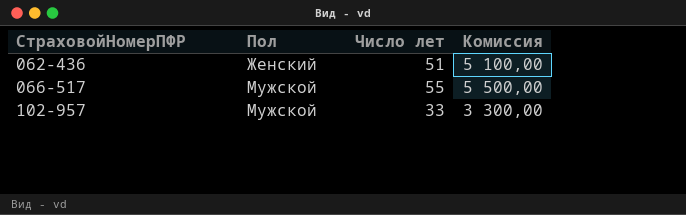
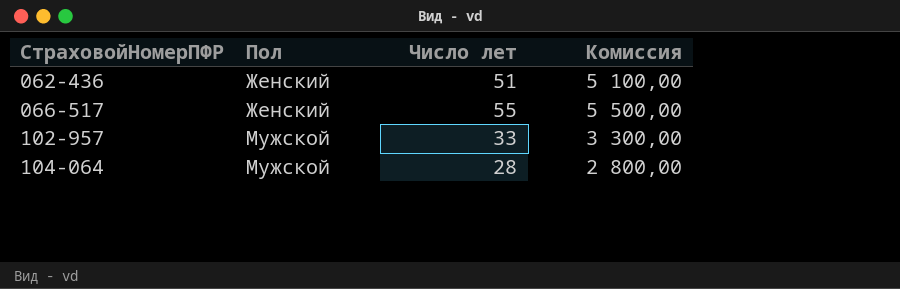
066-517 | Пол: Мужской -> Женский
row 104-064: none -> Мужской | 28 | 2 800,00

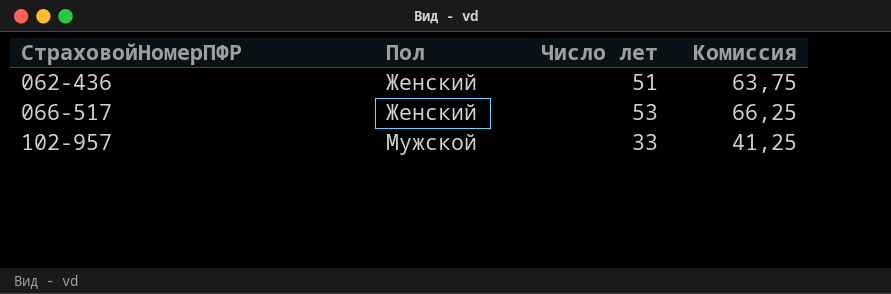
column Комиссия | formula: [Число лет] * 100 -> [Число лет] * 1,25
row 104-064: Мужской | 28 | 2 800,00 -> none
066-517 | Число лет: 55 -> 53

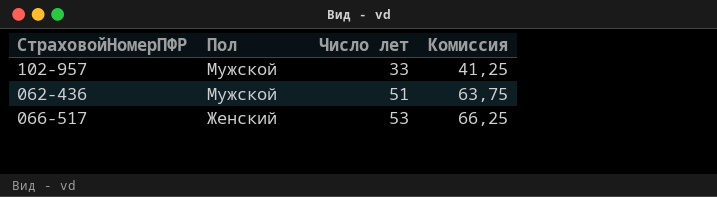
row order: СтраховойНомерПФР ascending -> Пол descending
062-436 | Пол: Женский -> Мужской

